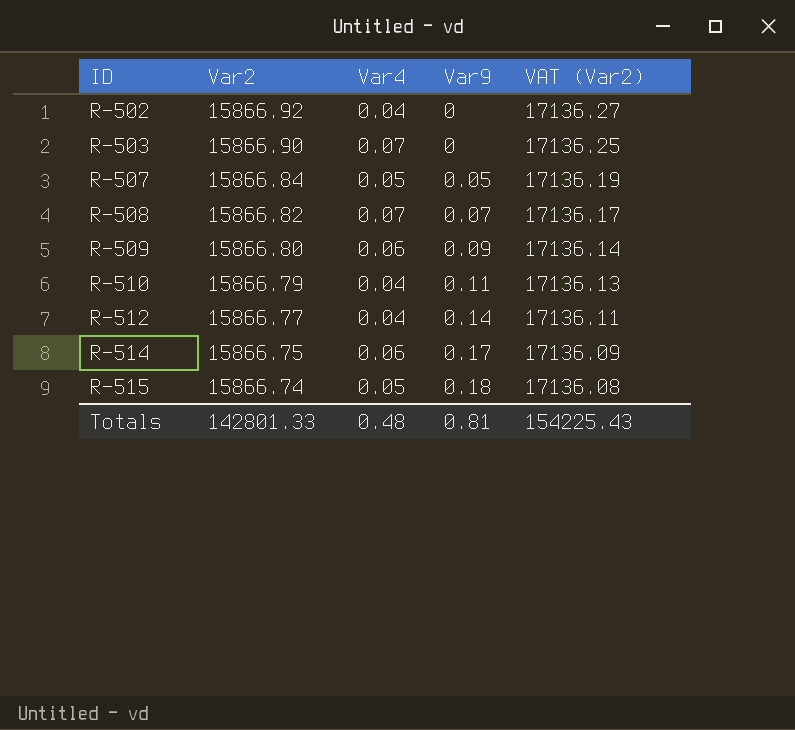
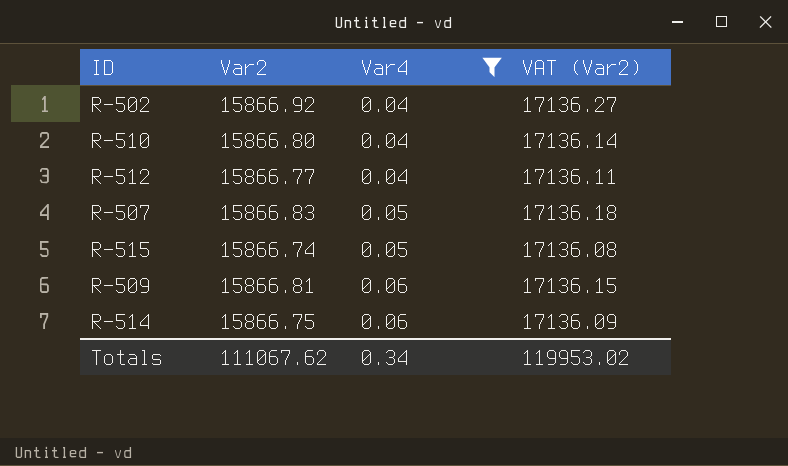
filter: none -> Var4 != 0.07
row order: ID ascending -> Var4 ascending
column Var9 | position: 4 -> none
R-510 | Var2: 15866.79 -> 15866.80
R-510 | VAT (Var2): 17136.13 -> 17136.14
R-507 | Var2: 15866.84 -> 15866.83
R-507 | VAT (Var2): 17136.19 -> 17136.18
R-509 | Var2: 15866.80 -> 15866.81
R-509 | VAT (Var2): 17136.14 -> 17136.15
Totals | Var2: 142801.33 -> 111067.62
Totals | Var4: 0.48 -> 0.34
Totals | VAT (Var2): 154225.43 -> 119953.02

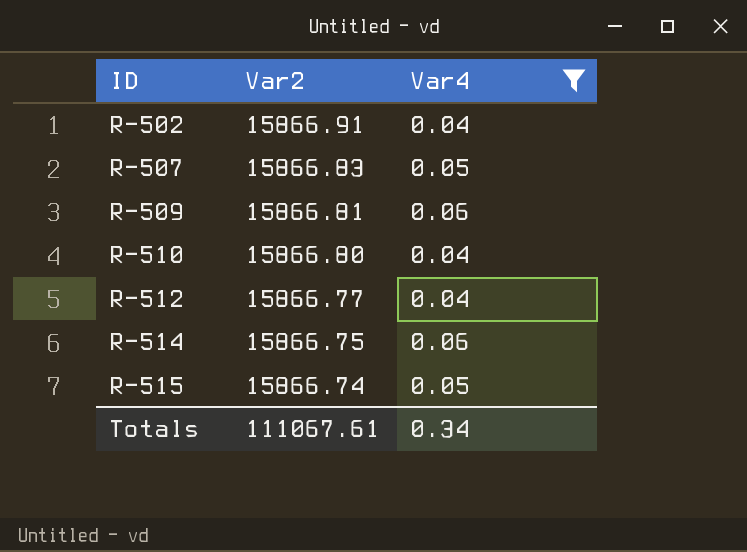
row order: Var4 ascending -> ID ascending
column VAT (Var2) | formula: [Var2] * 1.08 -> none
R-502 | Var2: 15866.92 -> 15866.91
Totals | Var2: 111067.62 -> 111067.61

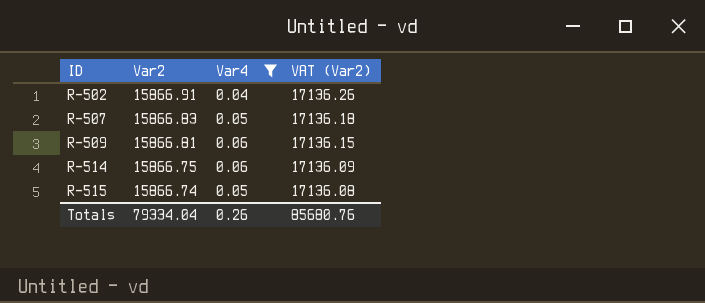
column VAT (Var2) | formula: none -> [Var2] * 1.08
row R-510: 15866.80 | 0.04 -> none
row R-512: 15866.77 | 0.04 -> none
Totals | Var2: 111067.61 -> 79334.04
Totals | Var4: 0.34 -> 0.26

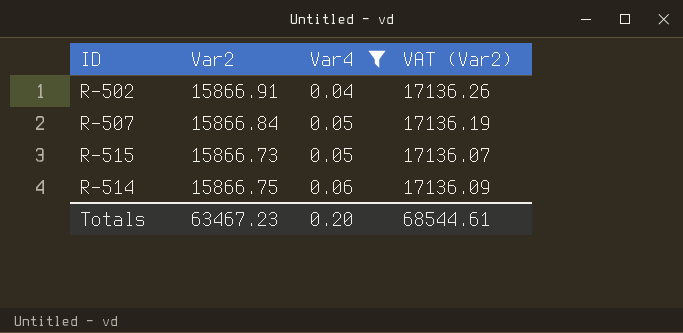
row order: ID ascending -> Var4 ascending
row R-509: 15866.81 | 0.06 | 17136.15 -> none
R-507 | Var2: 15866.83 -> 15866.84
R-507 | VAT (Var2): 17136.18 -> 17136.19
R-515 | Var2: 15866.74 -> 15866.73
R-515 | VAT (Var2): 17136.08 -> 17136.07
Totals | Var2: 79334.04 -> 63467.23
Totals | Var4: 0.26 -> 0.20
Totals | VAT (Var2): 85680.76 -> 68544.61

